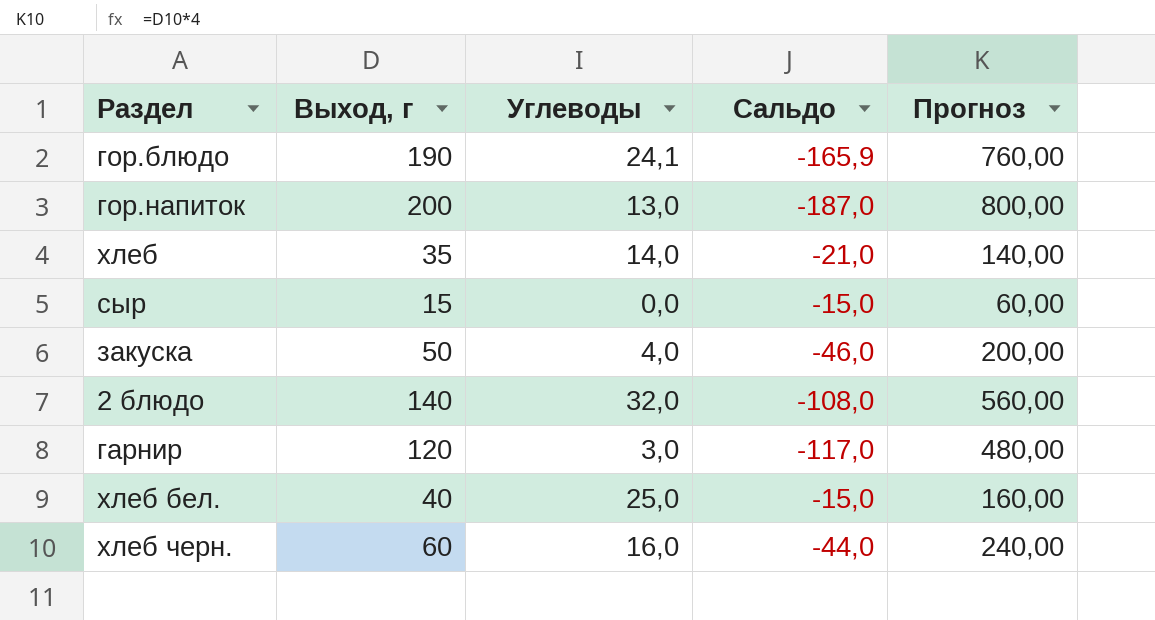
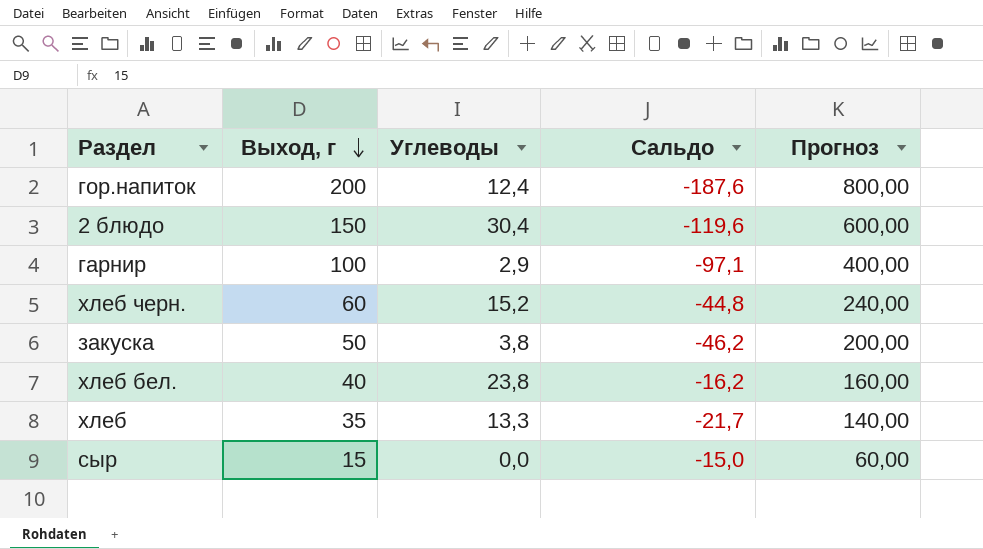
row order: none -> Выход, г descending
row гор.блюдо: 190 | 24,1 | -165,9 | 760,00 -> none
гор.напиток | Углеводы: 13,0 -> 12,4
гор.напиток | Сальдо: -187,0 -> -187,6
2 блюдо | Выход, г: 140 -> 150
2 блюдо | Углеводы: 32,0 -> 30,4
2 блюдо | Сальдо: -108,0 -> -119,6
2 блюдо | Прогноз: 560,00 -> 600,00
гарнир | Выход, г: 120 -> 100
гарнир | Углеводы: 3,0 -> 2,9
гарнир | Сальдо: -117,0 -> -97,1
гарнир | Прогноз: 480,00 -> 400,00
хлеб черн. | Углеводы: 16,0 -> 15,2
хлеб черн. | Сальдо: -44,0 -> -44,8
закуска | Углеводы: 4,0 -> 3,8
закуска | Сальдо: -46,0 -> -46,2
хлеб бел. | Углеводы: 25,0 -> 23,8
хлеб бел. | Сальдо: -15,0 -> -16,2
хлеб | Углеводы: 14,0 -> 13,3
хлеб | Сальдо: -21,0 -> -21,7

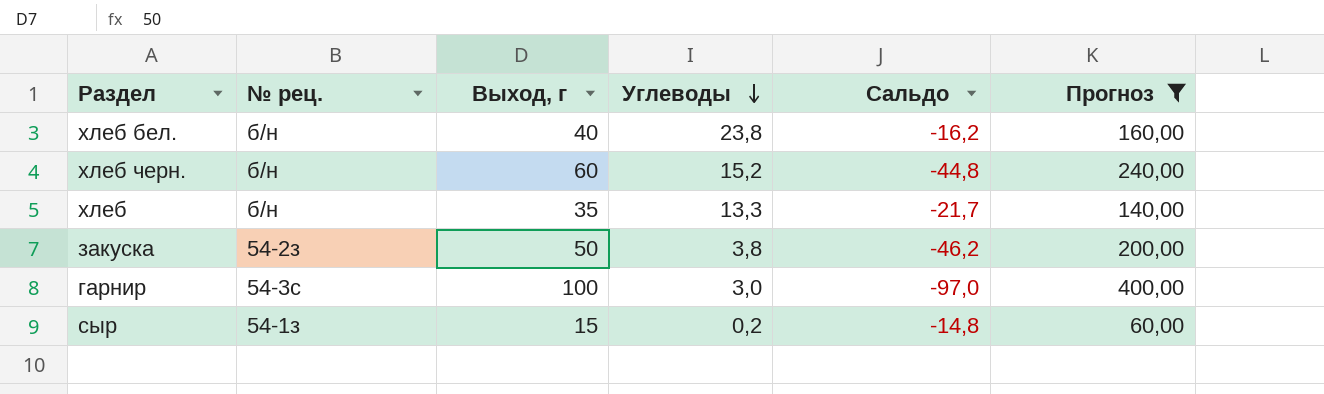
filter: none -> Прогноз <= 400,00
row order: Выход, г descending -> Углеводы descending
column № рец. | position: none -> 2
гарнир | Углеводы: 2,9 -> 3,0
гарнир | Сальдо: -97,1 -> -97,0
сыр | Углеводы: 0,0 -> 0,2
сыр | Сальдо: -15,0 -> -14,8

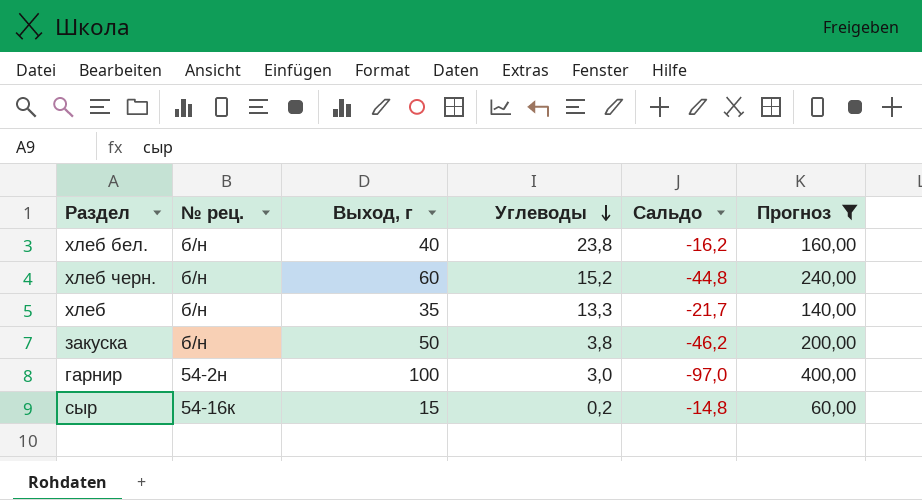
закуска | № рец.: 54-2з -> б/н
гарнир | № рец.: 54-3с -> 54-2н
сыр | № рец.: 54-1з -> 54-16к

